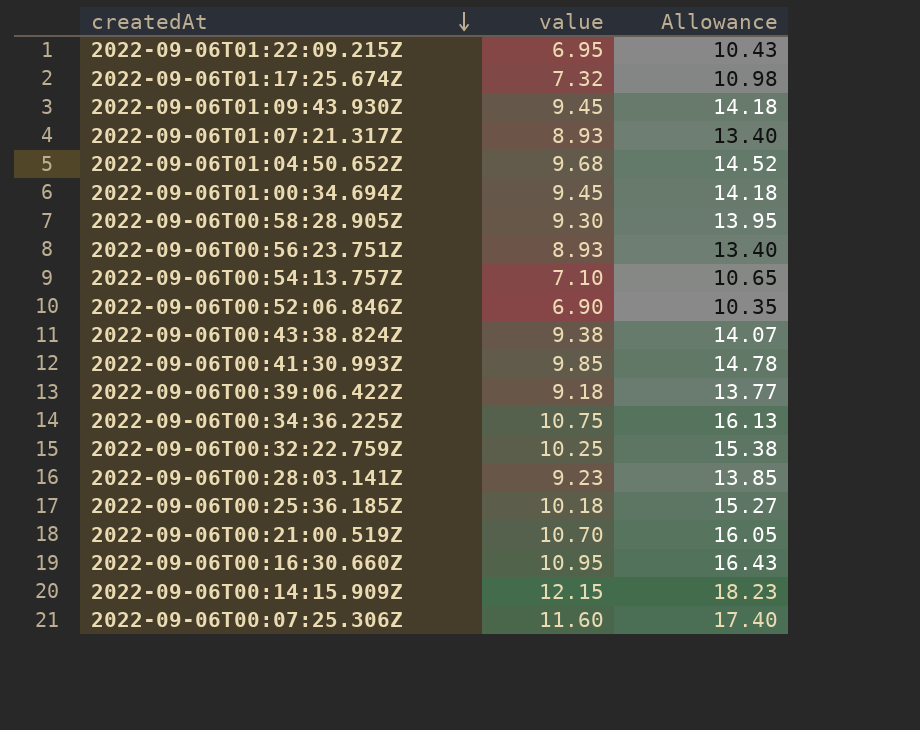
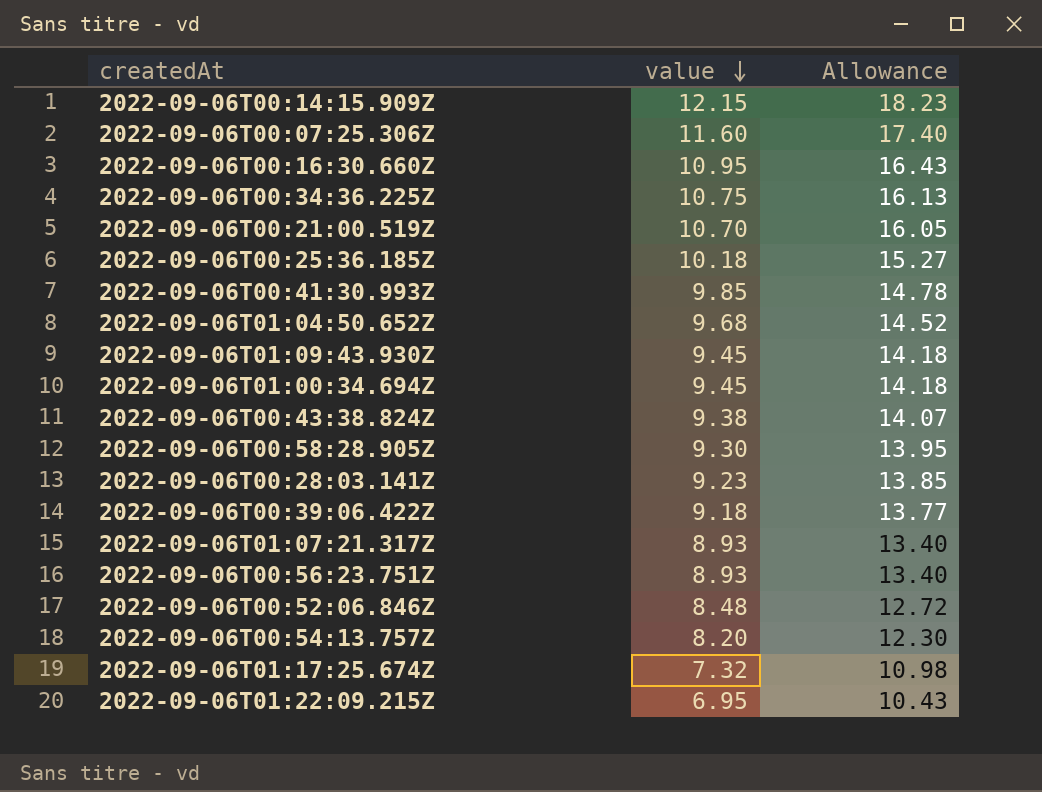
row order: createdAt descending -> value descending
row 2022-09-06T00:32:22.759Z: 10.25 | 15.38 -> none
2022-09-06T00:52:06.846Z | value: 6.90 -> 8.48
2022-09-06T00:52:06.846Z | Allowance: 10.35 -> 12.72
2022-09-06T00:54:13.757Z | value: 7.10 -> 8.20
2022-09-06T00:54:13.757Z | Allowance: 10.65 -> 12.30

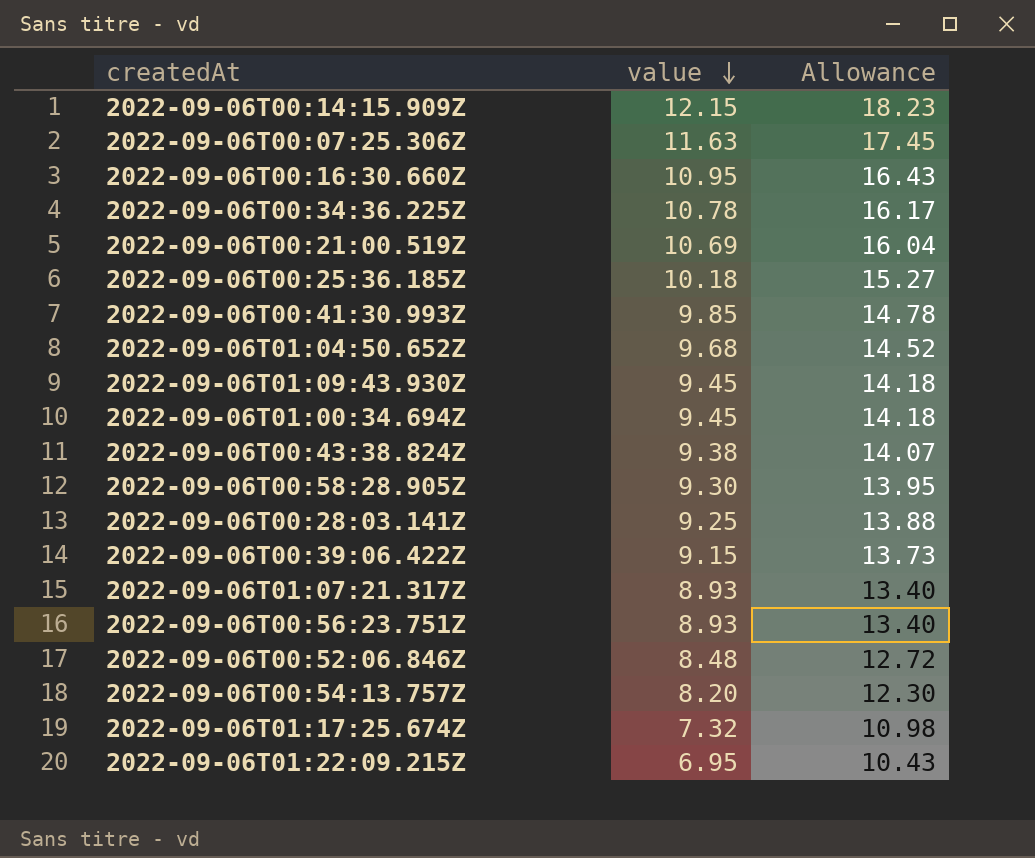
2022-09-06T00:07:25.306Z | value: 11.60 -> 11.63
2022-09-06T00:07:25.306Z | Allowance: 17.40 -> 17.45
2022-09-06T00:34:36.225Z | value: 10.75 -> 10.78
2022-09-06T00:34:36.225Z | Allowance: 16.13 -> 16.17
2022-09-06T00:21:00.519Z | value: 10.70 -> 10.69
2022-09-06T00:21:00.519Z | Allowance: 16.05 -> 16.04
2022-09-06T00:28:03.141Z | value: 9.23 -> 9.25
2022-09-06T00:28:03.141Z | Allowance: 13.85 -> 13.88
2022-09-06T00:39:06.422Z | value: 9.18 -> 9.15
2022-09-06T00:39:06.422Z | Allowance: 13.77 -> 13.73

